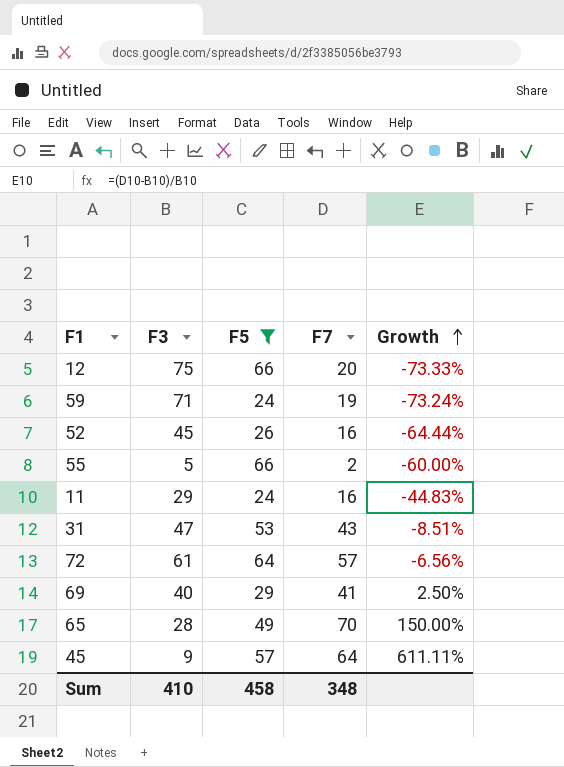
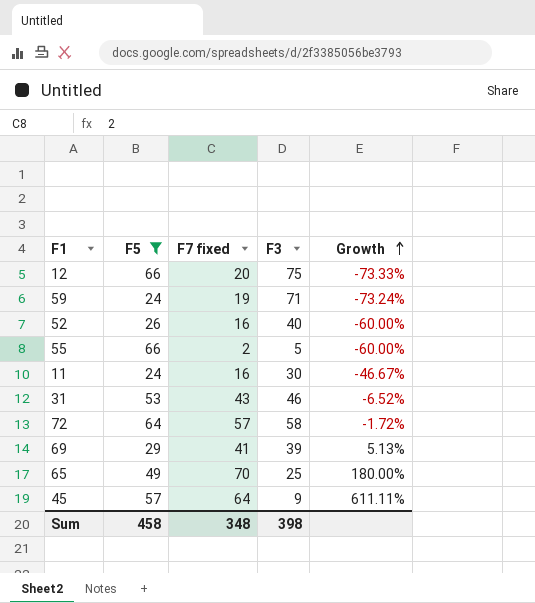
column name: F7 -> F7 fixed
column F3 | position: 2 -> 4
52 | F3: 45 -> 40
52 | Growth: -64.44% -> -60.00%
11 | F3: 29 -> 30
11 | Growth: -44.83% -> -46.67%
31 | F3: 47 -> 46
31 | Growth: -8.51% -> -6.52%
72 | F3: 61 -> 58
72 | Growth: -6.56% -> -1.72%
69 | F3: 40 -> 39
69 | Growth: 2.50% -> 5.13%
65 | F3: 28 -> 25
65 | Growth: 150.00% -> 180.00%
Sum | F3: 410 -> 398

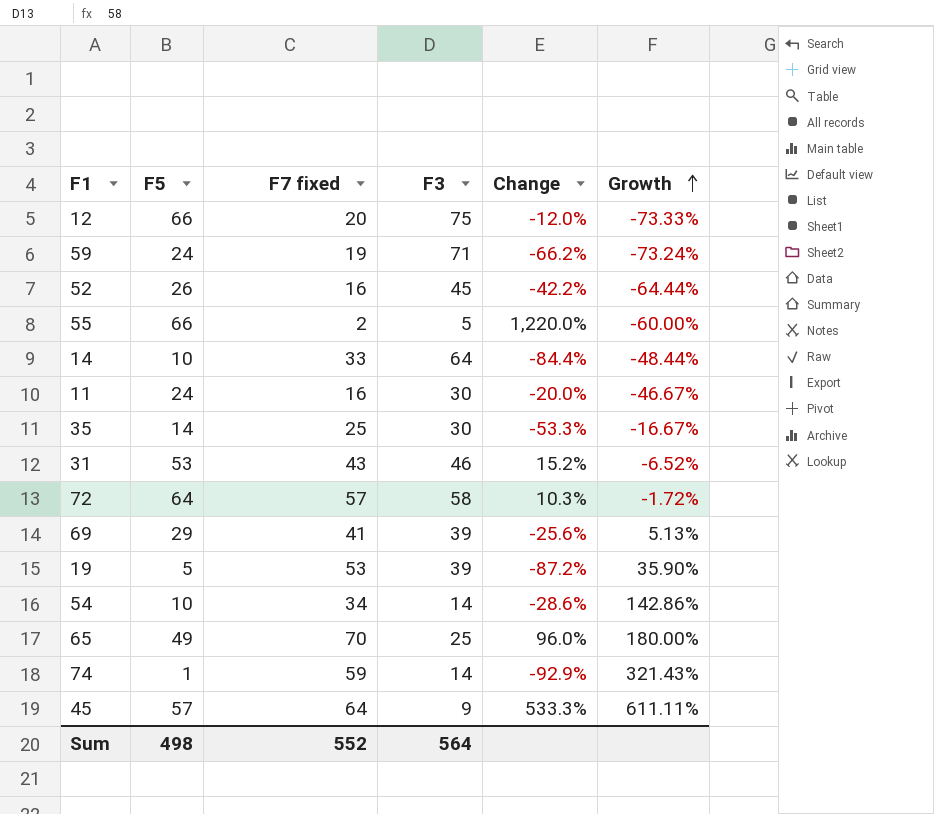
filter: F5 >= 24 -> none
column Change | formula: none -> ([F5] - [F3]) / [F3]
52 | F3: 40 -> 45
52 | Growth: -60.00% -> -64.44%
Sum | F5: 458 -> 498
Sum | F7 fixed: 348 -> 552
Sum | F3: 398 -> 564

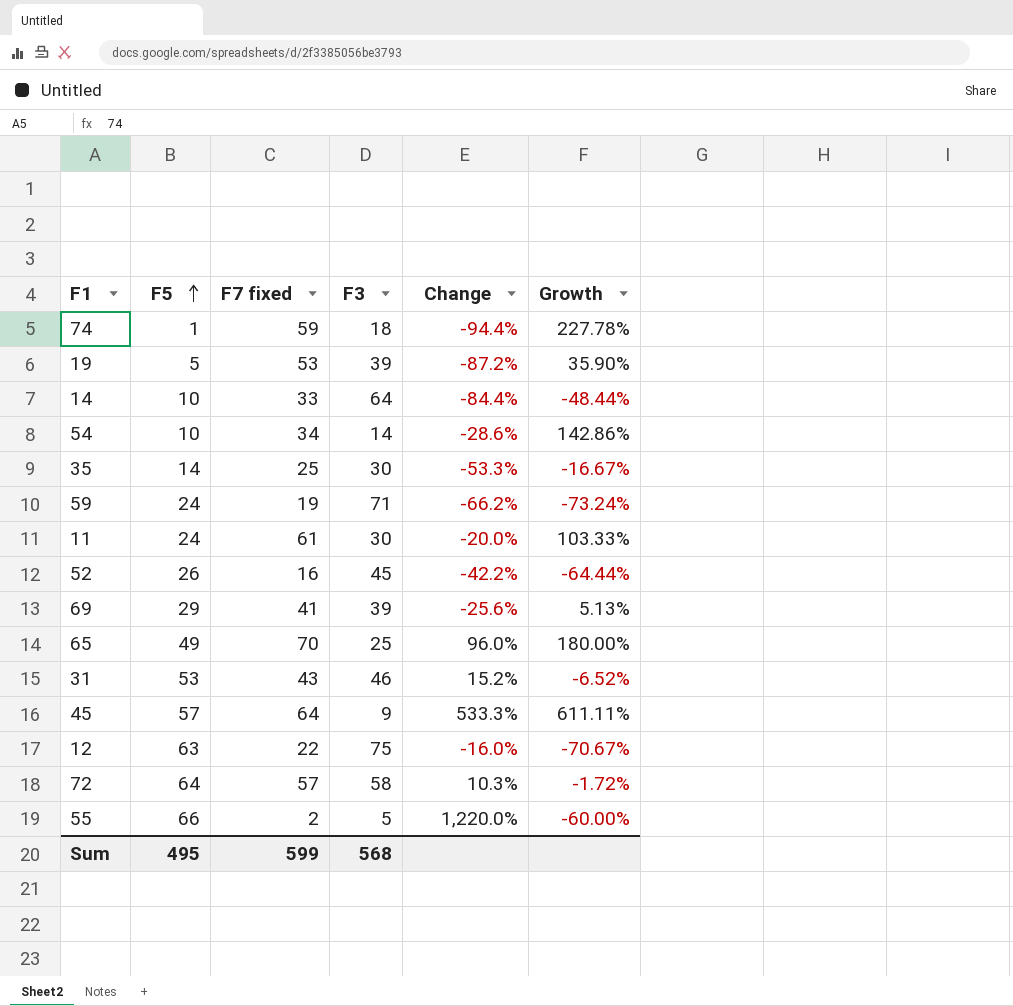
row order: Growth ascending -> F5 ascending
74 | F3: 14 -> 18
74 | Change: -92.9% -> -94.4%
74 | Growth: 321.43% -> 227.78%
11 | F7 fixed: 16 -> 61
11 | Growth: -46.67% -> 103.33%
12 | F5: 66 -> 63
12 | F7 fixed: 20 -> 22
12 | Change: -12.0% -> -16.0%
12 | Growth: -73.33% -> -70.67%
Sum | F5: 498 -> 495
Sum | F7 fixed: 552 -> 599
Sum | F3: 564 -> 568

